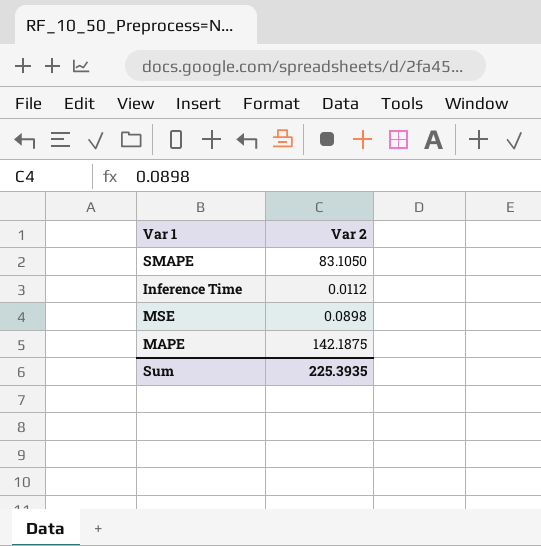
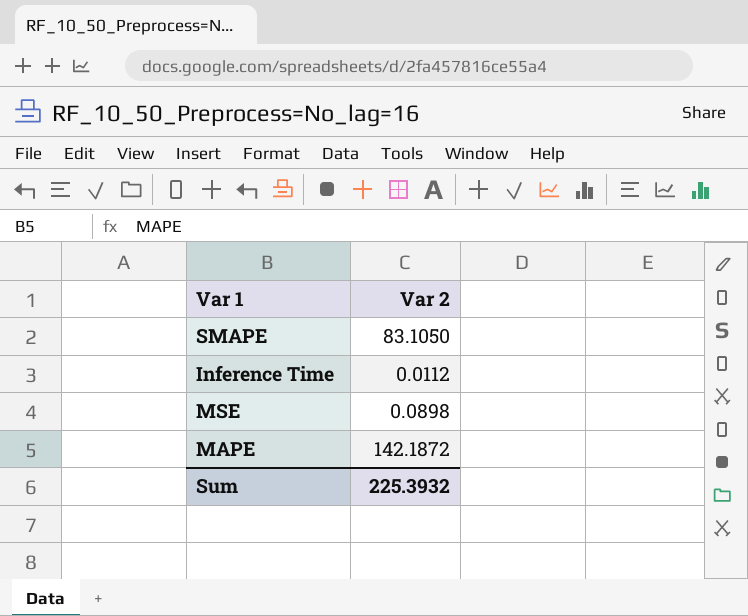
MAPE | Var 2: 142.1875 -> 142.1872
Sum | Var 2: 225.3935 -> 225.3932

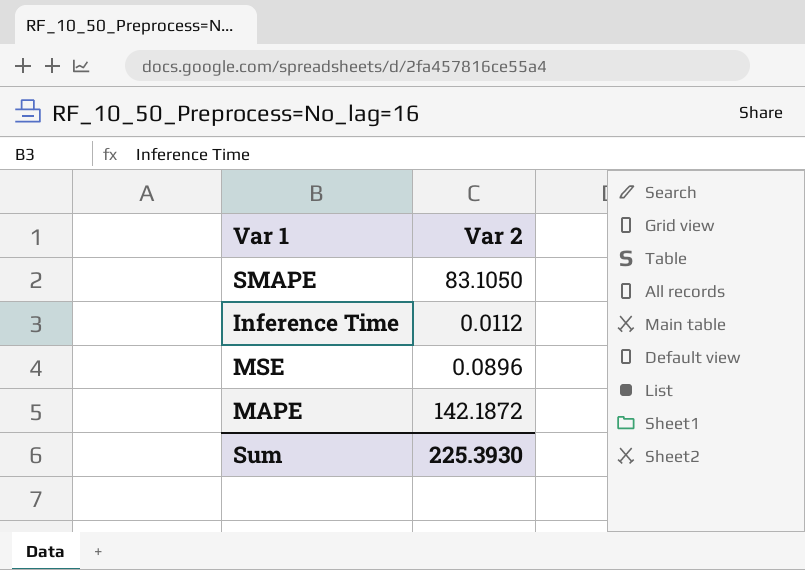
MSE | Var 2: 0.0898 -> 0.0896
Sum | Var 2: 225.3932 -> 225.3930

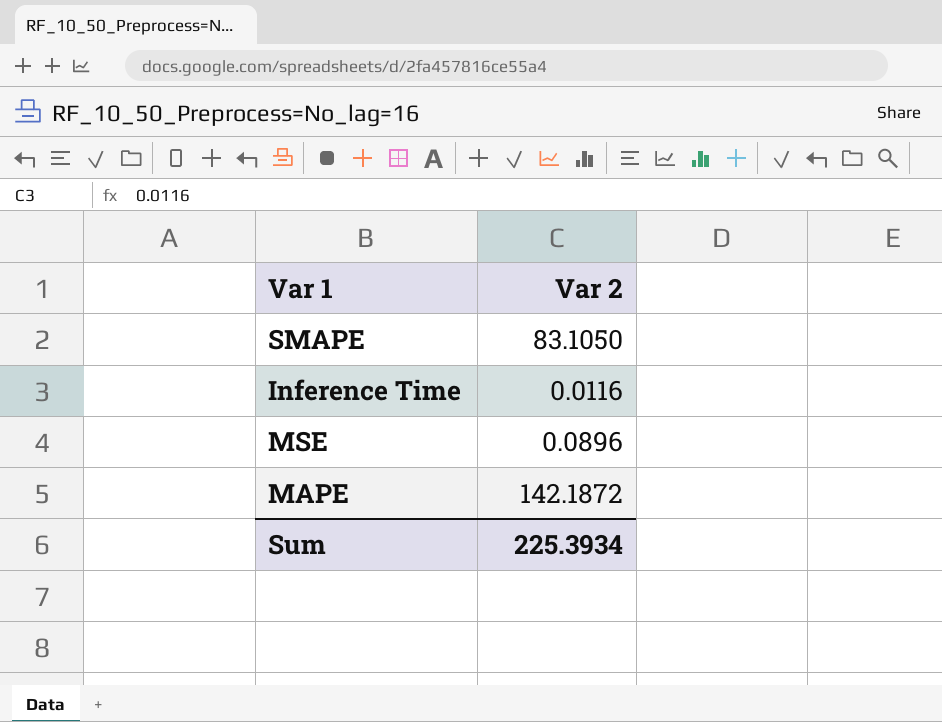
Inference Time | Var 2: 0.0112 -> 0.0116
Sum | Var 2: 225.3930 -> 225.3934

